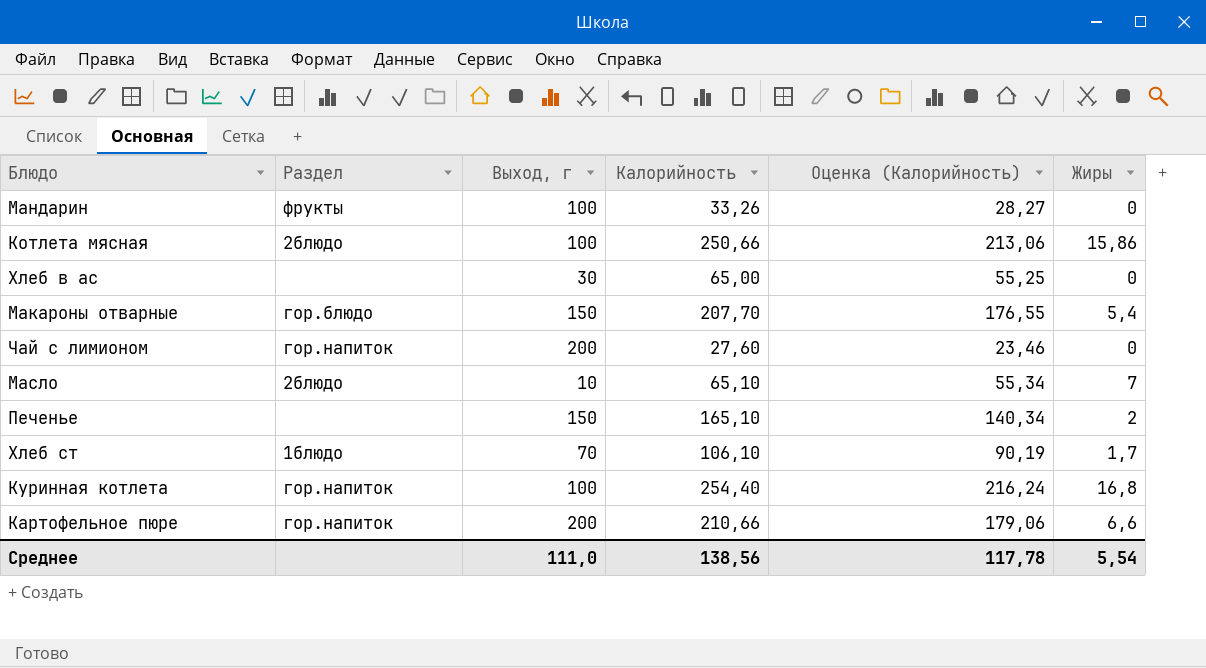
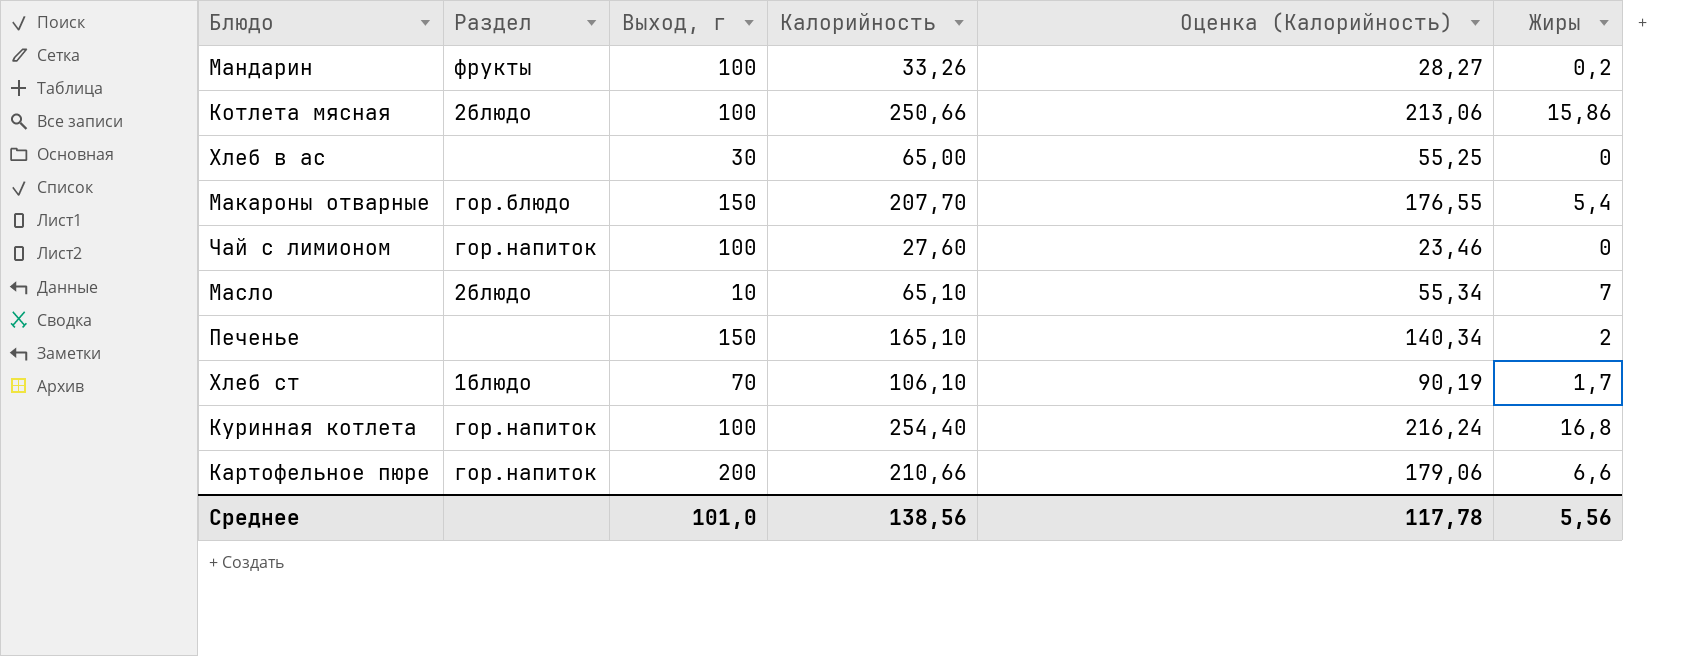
Мандарин | Жиры: 0 -> 0,2
Чай с лимионом | Выход, г: 200 -> 100
Среднее | Выход, г: 111,0 -> 101,0
Среднее | Жиры: 5,54 -> 5,56

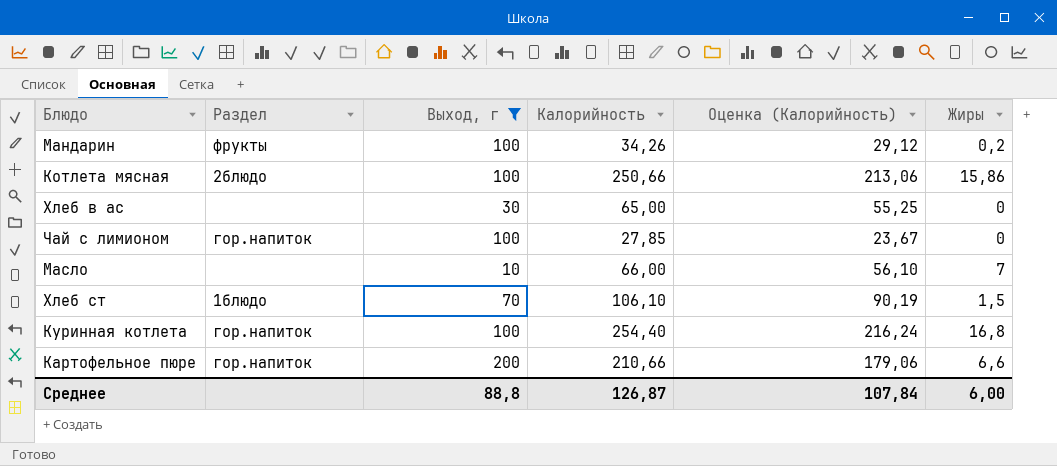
filter: none -> Выход, г != 150
Мандарин | Калорийность: 33,26 -> 34,26
Мандарин | Оценка (Калорийность): 28,27 -> 29,12
Чай с лимионом | Калорийность: 27,60 -> 27,85
Чай с лимионом | Оценка (Калорийность): 23,46 -> 23,67
Масло | Раздел: 2блюдо -> none
Масло | Калорийность: 65,10 -> 66,00
Масло | Оценка (Калорийность): 55,34 -> 56,10
Хлеб ст | Жиры: 1,7 -> 1,5
Среднее | Выход, г: 101,0 -> 88,8
Среднее | Калорийность: 138,56 -> 126,87
Среднее | Оценка (Калорийность): 117,78 -> 107,84
Среднее | Жиры: 5,56 -> 6,00

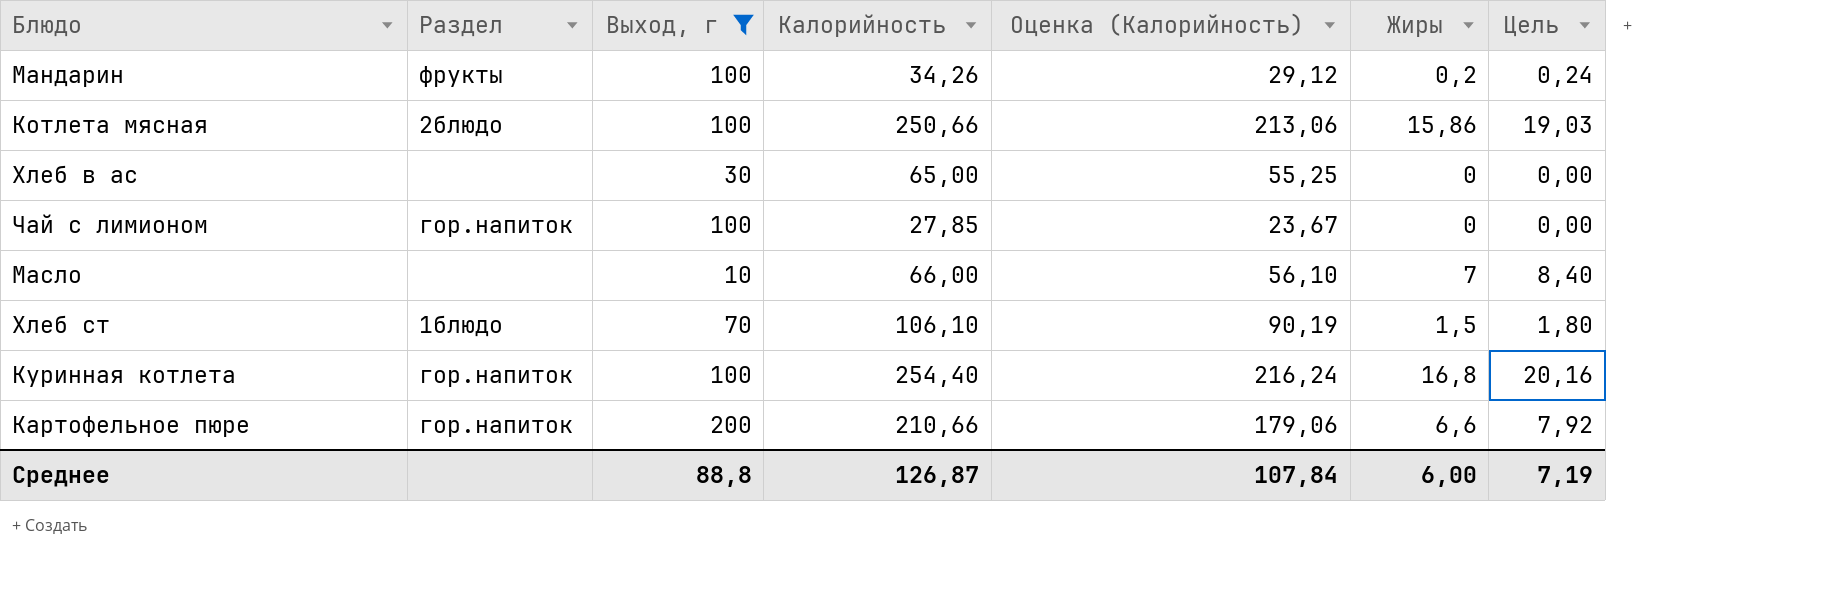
column Цель | formula: none -> [Жиры] * 1,2

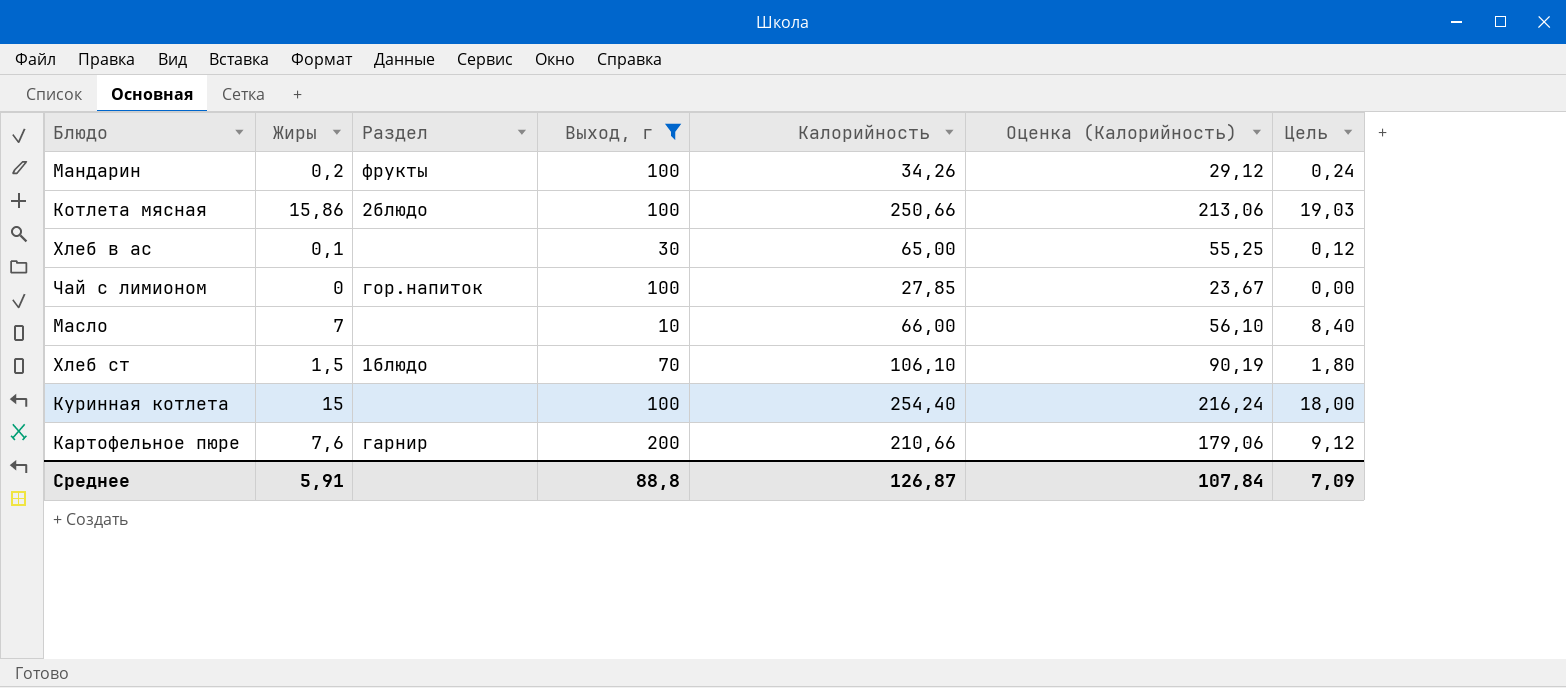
column Жиры | position: 6 -> 2
Хлеб в ас | Жиры: 0 -> 0,1
Хлеб в ас | Цель: 0,00 -> 0,12
Куринная котлета | Жиры: 16,8 -> 15
Куринная котлета | Раздел: гор.напиток -> none
Куринная котлета | Цель: 20,16 -> 18,00
Картофельное пюре | Жиры: 6,6 -> 7,6
Картофельное пюре | Раздел: гор.напиток -> гарнир
Картофельное пюре | Цель: 7,92 -> 9,12
Среднее | Жиры: 6,00 -> 5,91
Среднее | Цель: 7,19 -> 7,09

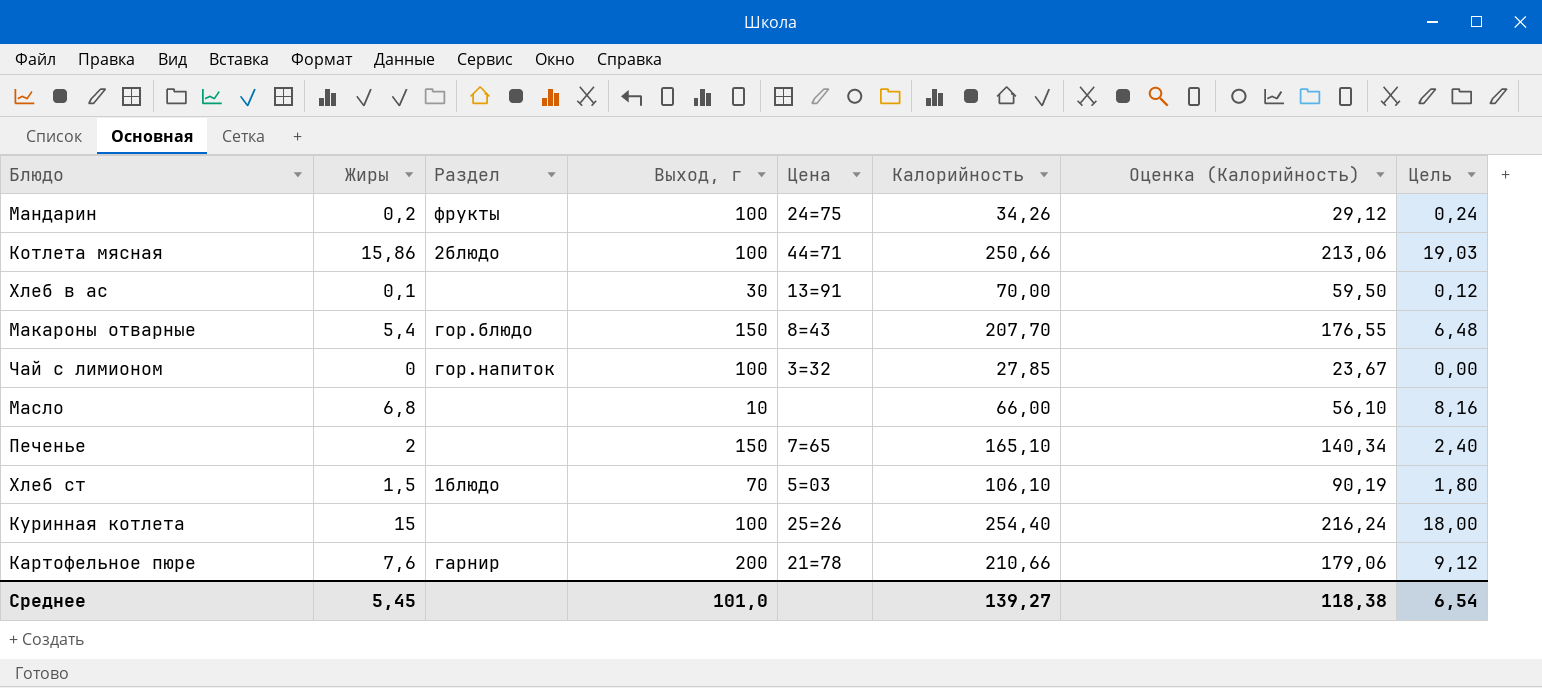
filter: Выход, г != 150 -> none
column Цена | position: none -> 5
Хлеб в ас | Калорийность: 65,00 -> 70,00
Хлеб в ас | Оценка (Калорийность): 55,25 -> 59,50
Масло | Жиры: 7 -> 6,8
Масло | Цель: 8,40 -> 8,16
Среднее | Жиры: 5,91 -> 5,45
Среднее | Выход, г: 88,8 -> 101,0
Среднее | Калорийность: 126,87 -> 139,27
Среднее | Оценка (Калорийность): 107,84 -> 118,38
Среднее | Цель: 7,09 -> 6,54

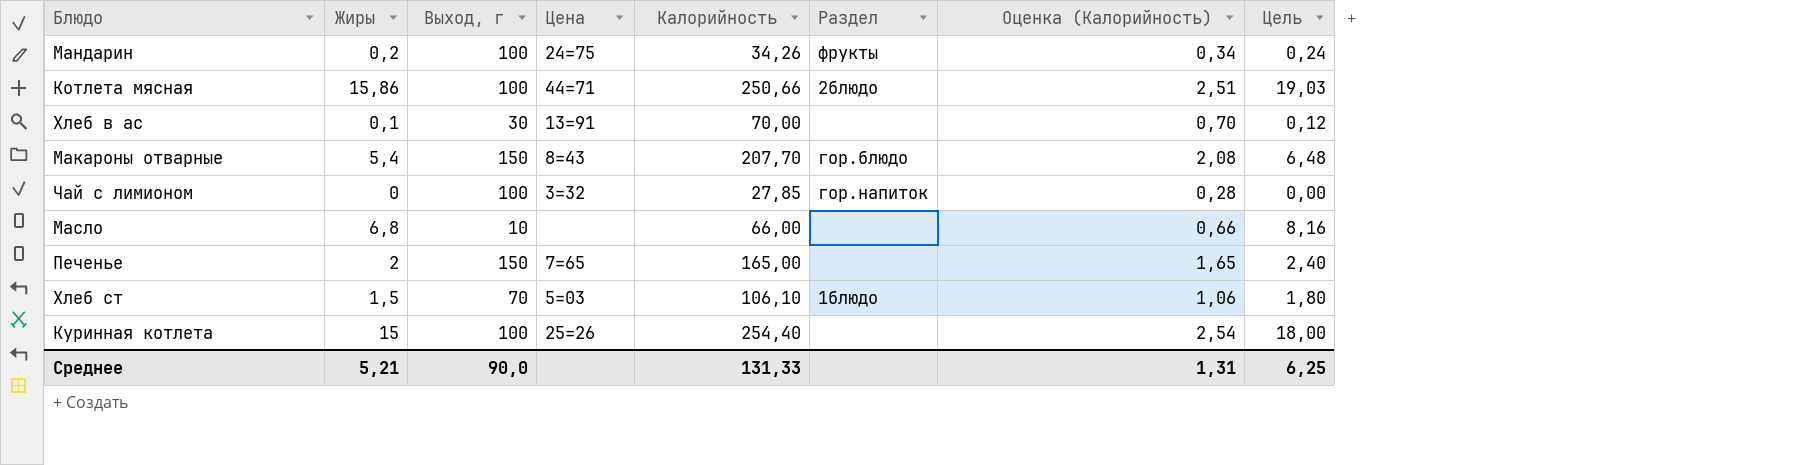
column Раздел | position: 3 -> 6
column Оценка (Калорийность) | formula: [Калорийность] * 0,85 -> [Калорийность] * 0,01
row Картофельное пюре: 7,6 | гарнир | 200 | 21=78 | 210,66 | 179,06 | 9,12 -> none
Печенье | Калорийность: 165,10 -> 165,00
Среднее | Жиры: 5,45 -> 5,21
Среднее | Выход, г: 101,0 -> 90,0
Среднее | Калорийность: 139,27 -> 131,33
Среднее | Оценка (Калорийность): 118,38 -> 1,31
Среднее | Цель: 6,54 -> 6,25

